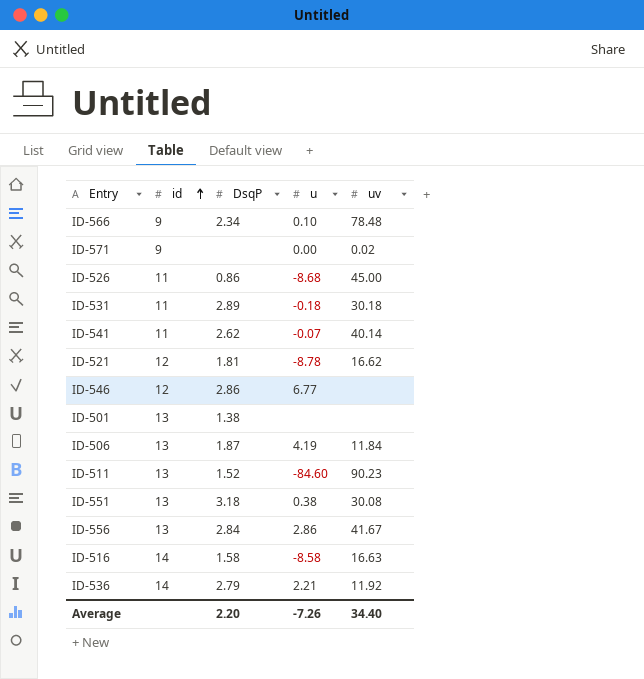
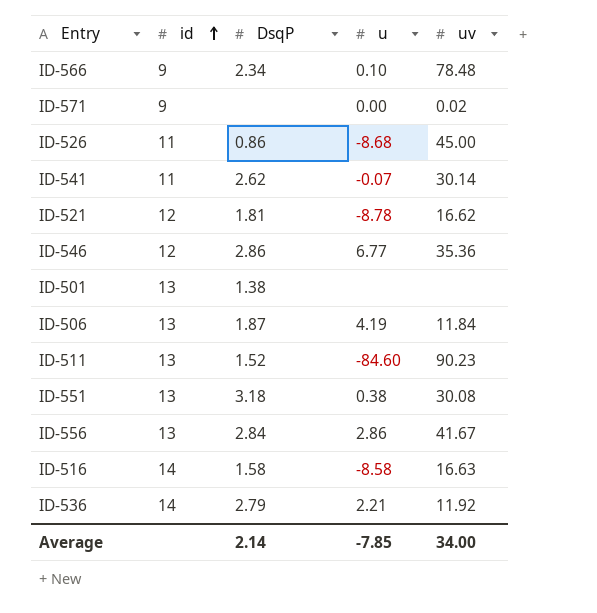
row ID-531: 11 | 2.89 | -0.18 | 30.18 -> none
ID-541 | uv: 40.14 -> 30.14
ID-546 | uv: none -> 35.36
Average | DsqP: 2.20 -> 2.14
Average | u: -7.26 -> -7.85
Average | uv: 34.40 -> 34.00

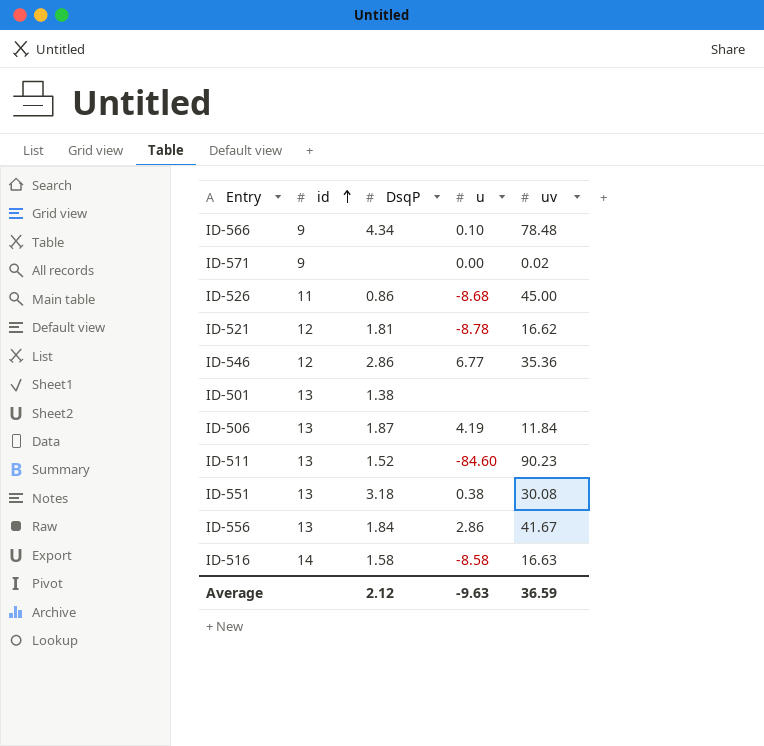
row ID-541: 11 | 2.62 | -0.07 | 30.14 -> none
row ID-536: 14 | 2.79 | 2.21 | 11.92 -> none
ID-566 | DsqP: 2.34 -> 4.34
ID-556 | DsqP: 2.84 -> 1.84
Average | DsqP: 2.14 -> 2.12
Average | u: -7.85 -> -9.63
Average | uv: 34.00 -> 36.59

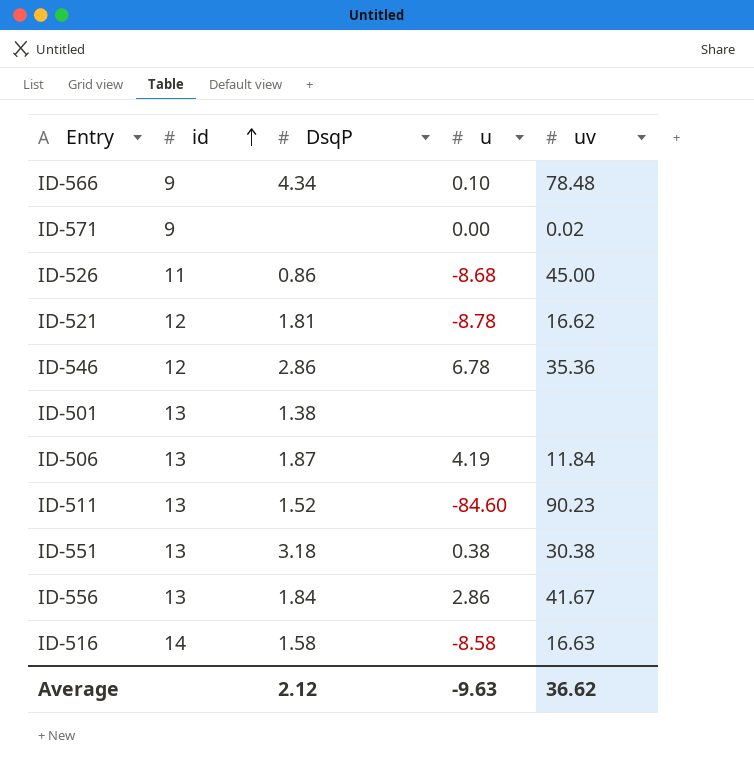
ID-546 | u: 6.77 -> 6.78
ID-551 | uv: 30.08 -> 30.38
Average | uv: 36.59 -> 36.62

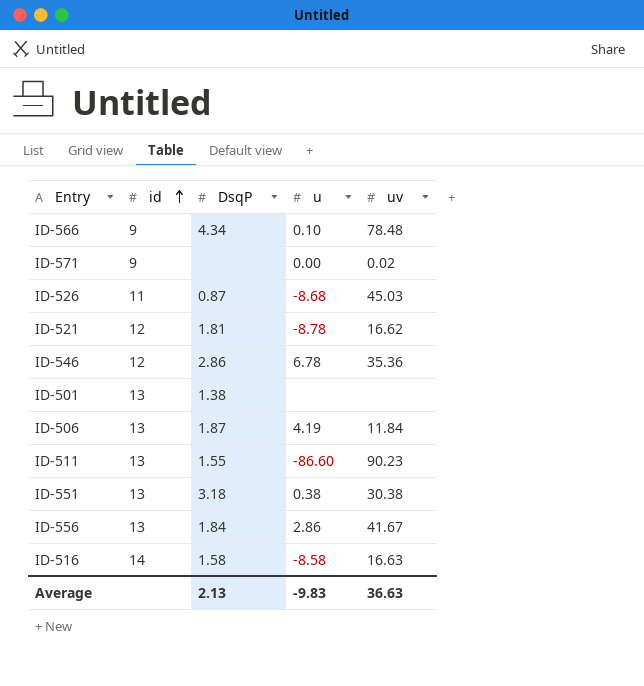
ID-526 | DsqP: 0.86 -> 0.87
ID-526 | uv: 45.00 -> 45.03
ID-511 | DsqP: 1.52 -> 1.55
ID-511 | u: -84.60 -> -86.60
Average | DsqP: 2.12 -> 2.13
Average | u: -9.63 -> -9.83
Average | uv: 36.62 -> 36.63

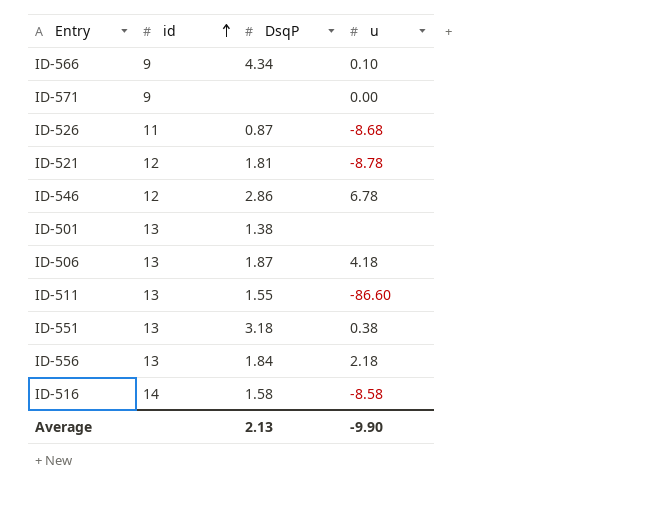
column uv | position: 5 -> none
ID-506 | u: 4.19 -> 4.18
ID-556 | u: 2.86 -> 2.18
Average | u: -9.83 -> -9.90

